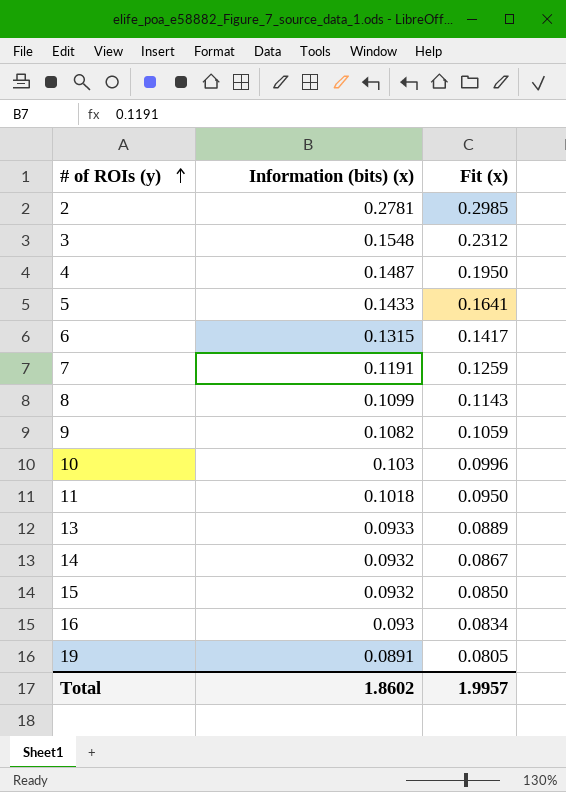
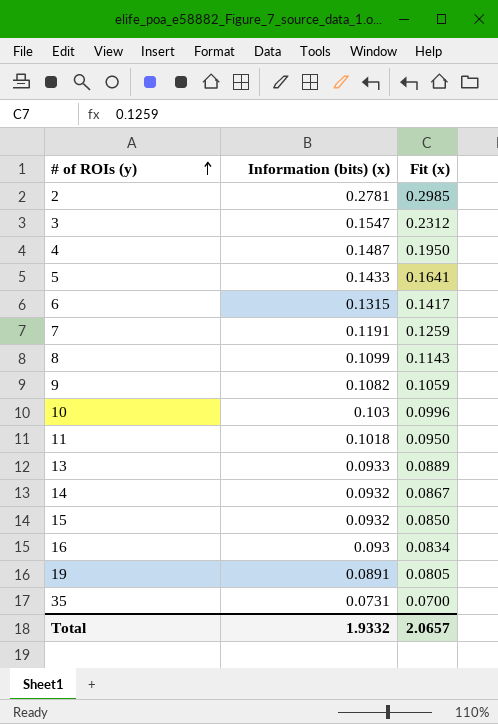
3 | Information (bits) (x): 0.1548 -> 0.1547
row 35: none -> 0.0731 | 0.0700
Total | Information (bits) (x): 1.8602 -> 1.9332
Total | Fit (x): 1.9957 -> 2.0657

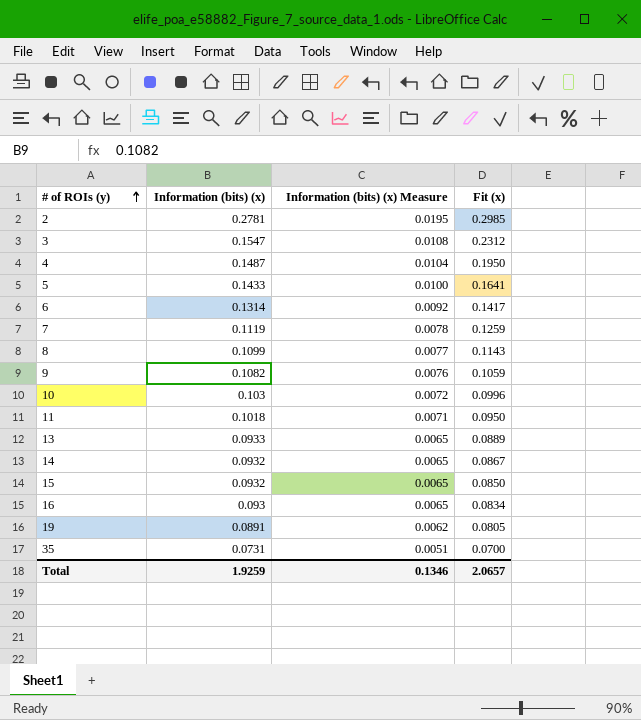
column Information (bits) (x) Measure | formula: none -> [Information (bits) (x)] * 0.07
6 | Information (bits) (x): 0.1315 -> 0.1314
7 | Information (bits) (x): 0.1191 -> 0.1119
Total | Information (bits) (x): 1.9332 -> 1.9259

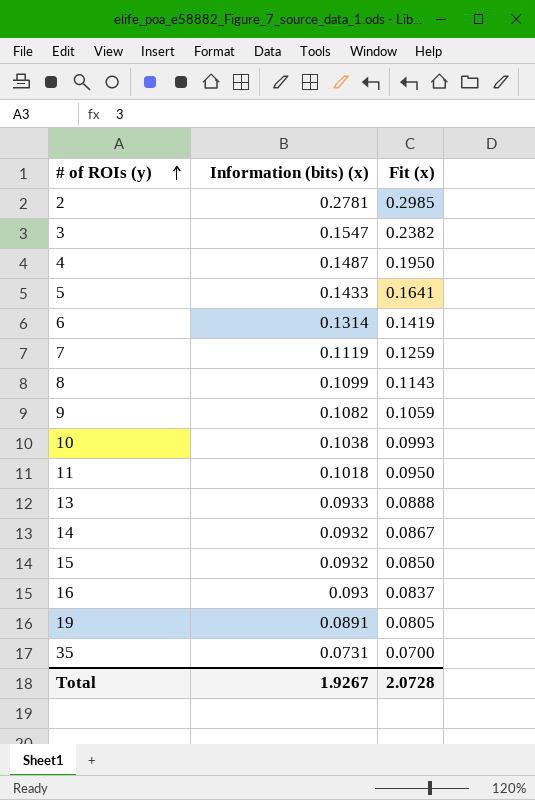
column Information (bits) (x) Measure | formula: [Information (bits) (x)] * 0.07 -> none
3 | Fit (x): 0.2312 -> 0.2382
6 | Fit (x): 0.1417 -> 0.1419
10 | Information (bits) (x): 0.103 -> 0.1038
10 | Fit (x): 0.0996 -> 0.0993
13 | Fit (x): 0.0889 -> 0.0888
16 | Fit (x): 0.0834 -> 0.0837
Total | Information (bits) (x): 1.9259 -> 1.9267
Total | Fit (x): 2.0657 -> 2.0728

